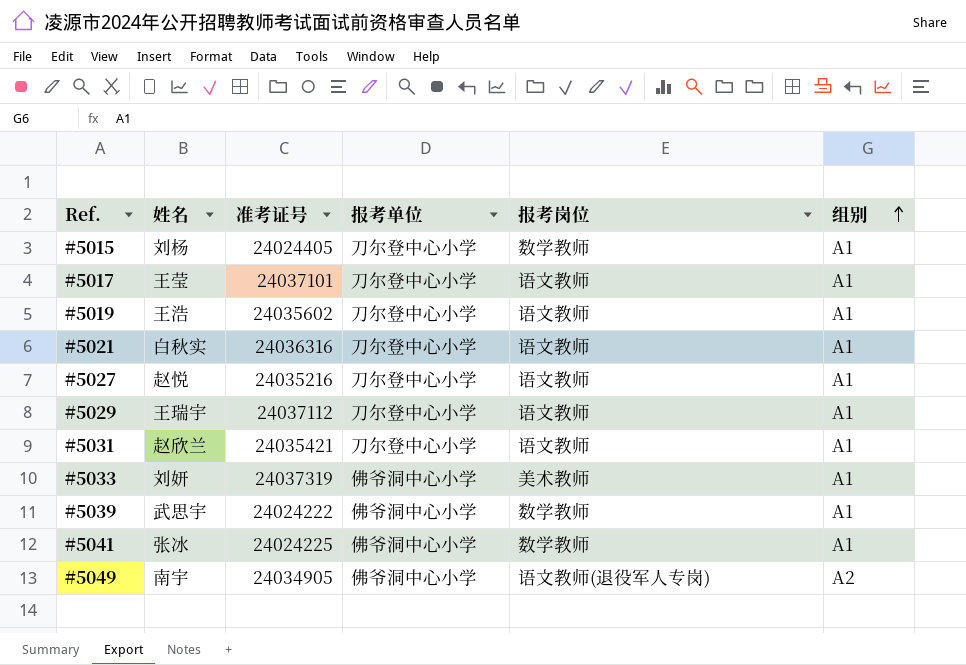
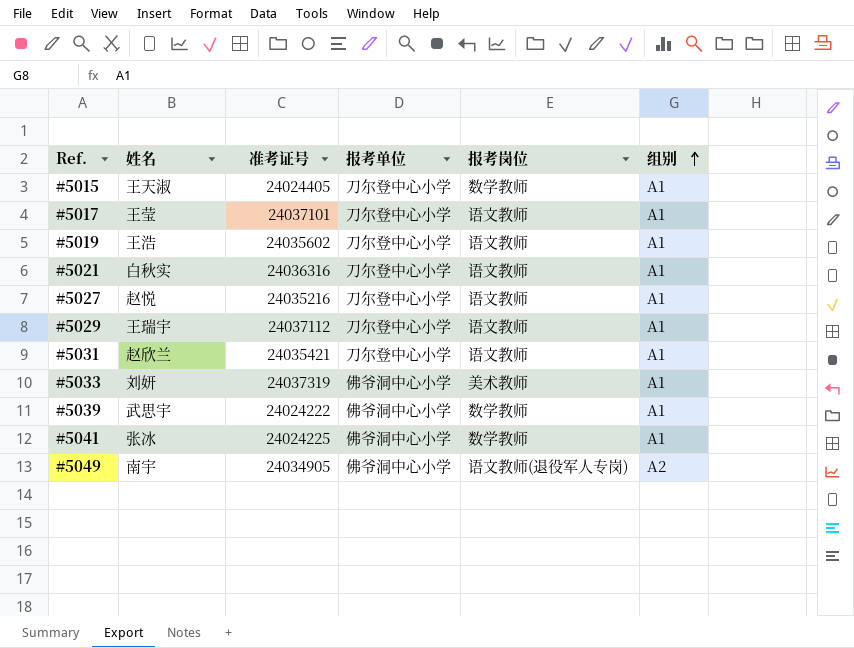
#5015 | 姓名: 刘杨 -> 王天淑

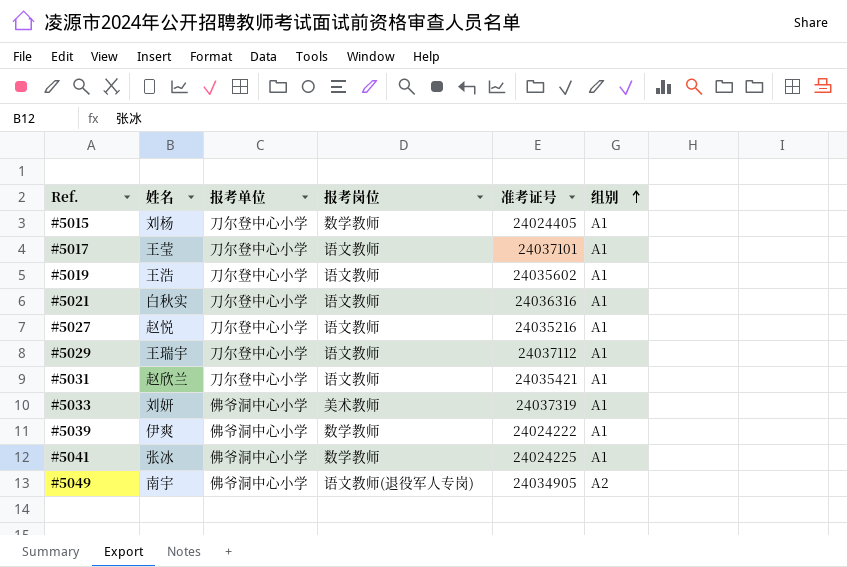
column 准考证号 | position: 3 -> 5
#5015 | 姓名: 王天淑 -> 刘杨
#5039 | 姓名: 武思宇 -> 伊爽

